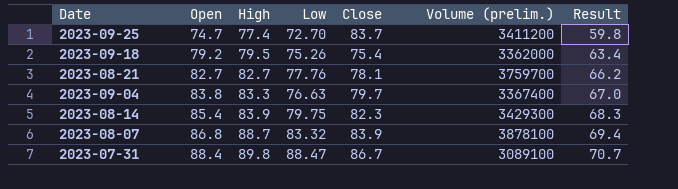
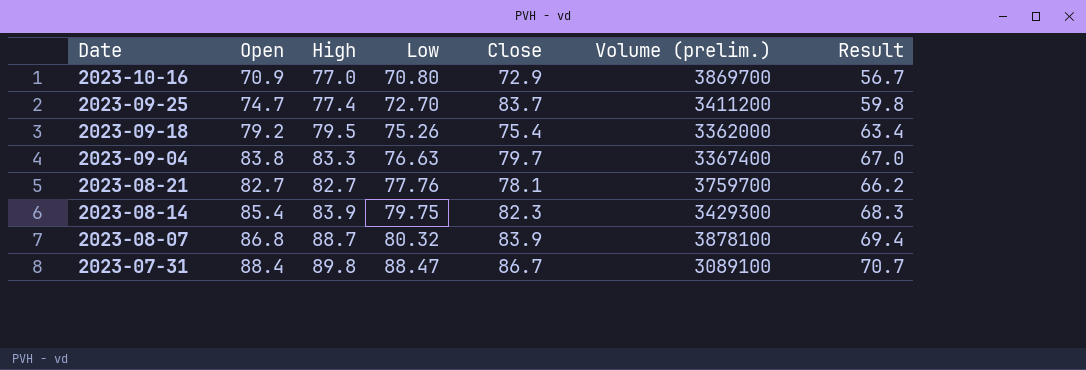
row order: Open ascending -> Date descending
row 2023-10-16: none -> 70.9 | 77.0 | 70.80 | 72.9 | 3869700 | 56.7
2023-08-07 | Low: 83.32 -> 80.32

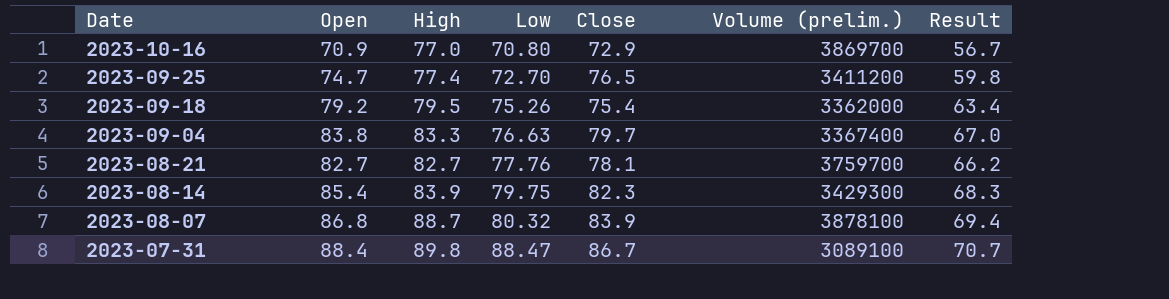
2023-09-25 | Close: 83.7 -> 76.5

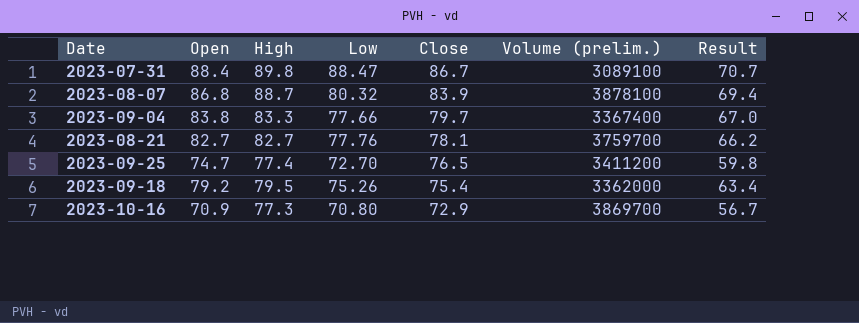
row order: Date descending -> Close descending
row 2023-08-14: 85.4 | 83.9 | 79.75 | 82.3 | 3429300 | 68.3 -> none
2023-09-04 | Low: 76.63 -> 77.66
2023-10-16 | High: 77.0 -> 77.3

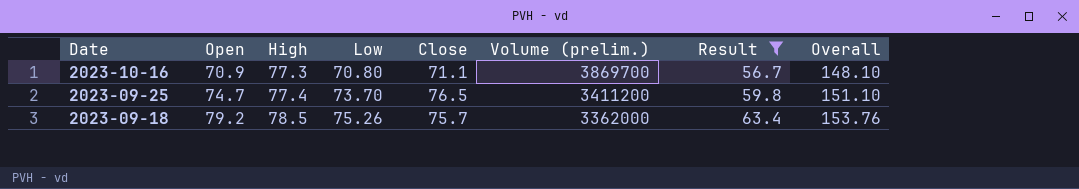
filter: none -> Result <= 63.4
row order: Close descending -> Date descending
column Overall | formula: none -> [High] + [Low]
2023-10-16 | Close: 72.9 -> 71.1
2023-09-25 | Low: 72.70 -> 73.70
2023-09-18 | High: 79.5 -> 78.5
2023-09-18 | Close: 75.4 -> 75.7

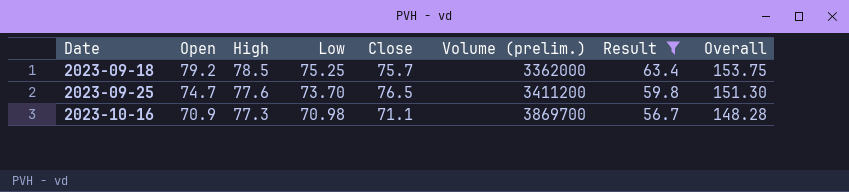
row order: Date descending -> Date ascending
2023-09-18 | Low: 75.26 -> 75.25
2023-09-18 | Overall: 153.76 -> 153.75
2023-09-25 | High: 77.4 -> 77.6
2023-09-25 | Overall: 151.10 -> 151.30
2023-10-16 | Low: 70.80 -> 70.98
2023-10-16 | Overall: 148.10 -> 148.28

